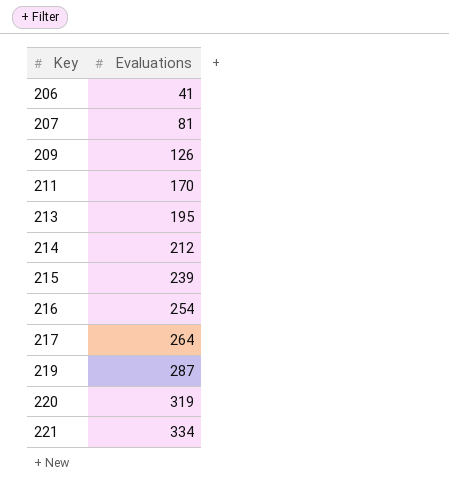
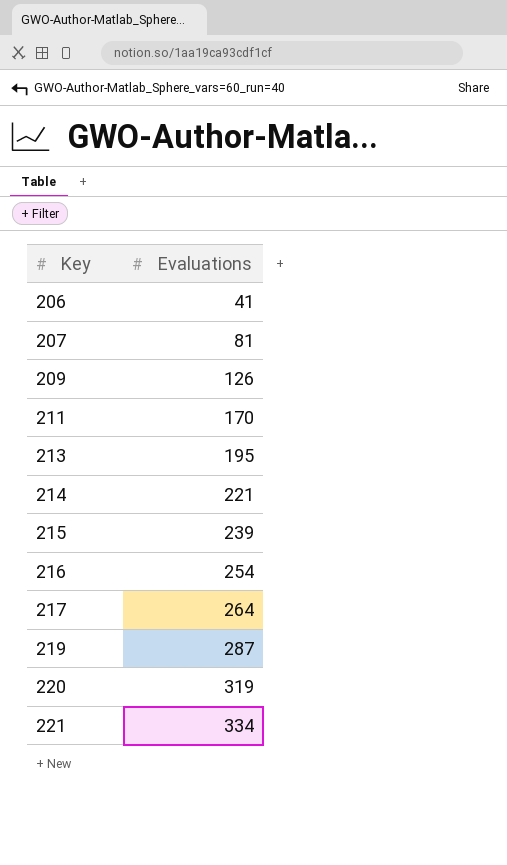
214 | Evaluations: 212 -> 221

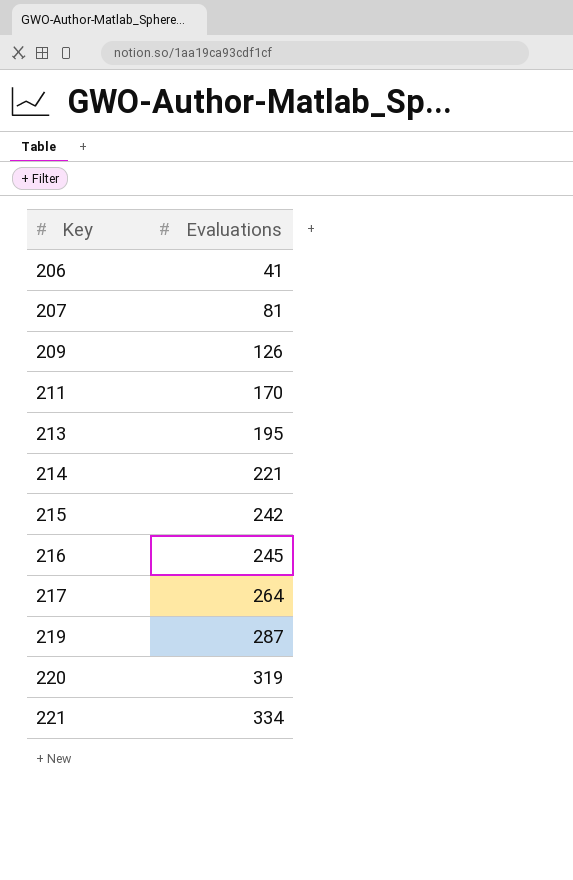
215 | Evaluations: 239 -> 242
216 | Evaluations: 254 -> 245

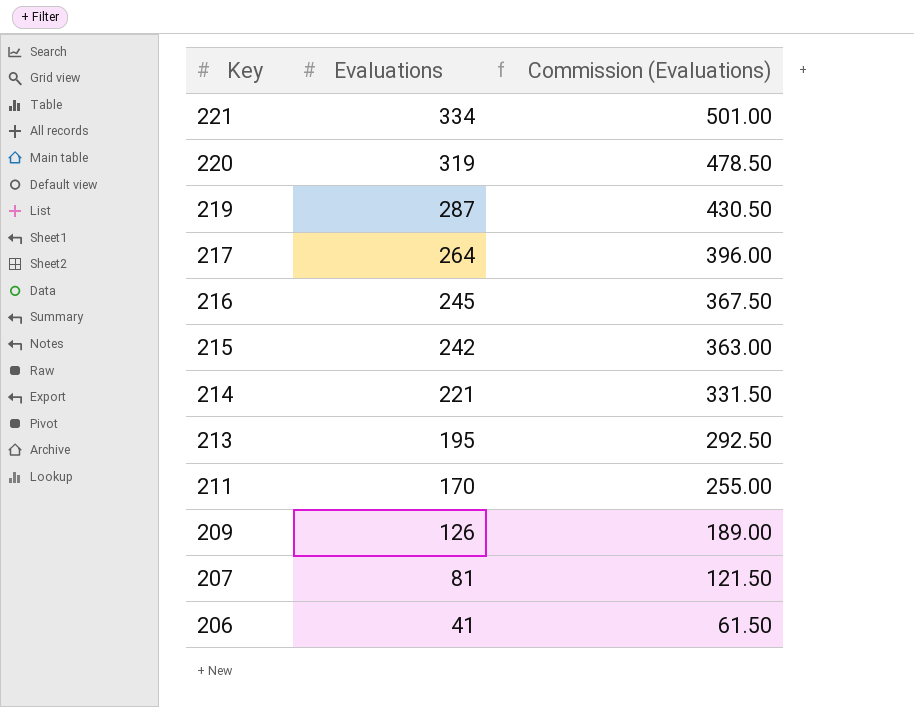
row order: Key ascending -> Key descending
column Commission (Evaluations) | formula: none -> [Evaluations] * 1.5

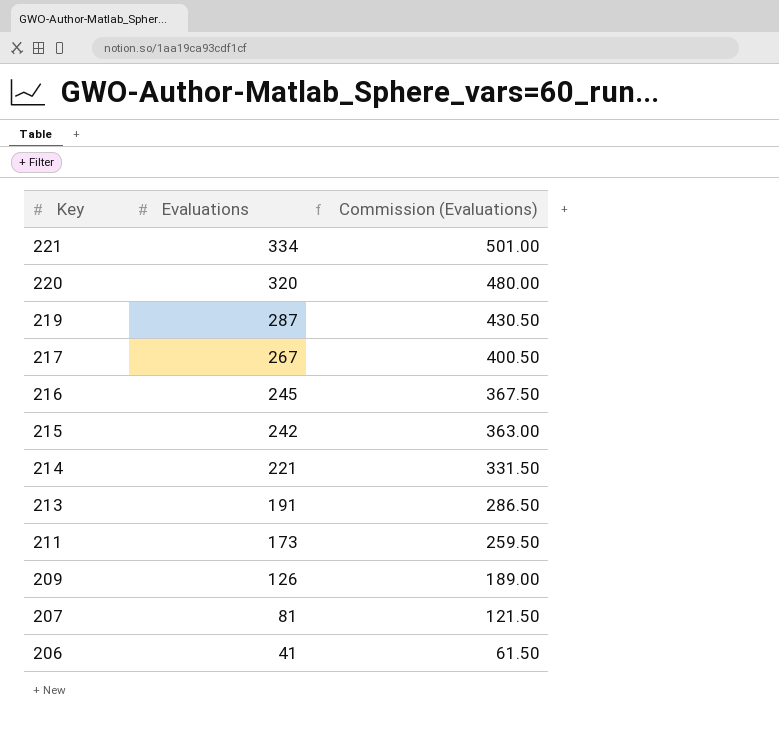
220 | Evaluations: 319 -> 320
220 | Commission (Evaluations): 478.50 -> 480.00
217 | Evaluations: 264 -> 267
217 | Commission (Evaluations): 396.00 -> 400.50
213 | Evaluations: 195 -> 191
213 | Commission (Evaluations): 292.50 -> 286.50
211 | Evaluations: 170 -> 173
211 | Commission (Evaluations): 255.00 -> 259.50

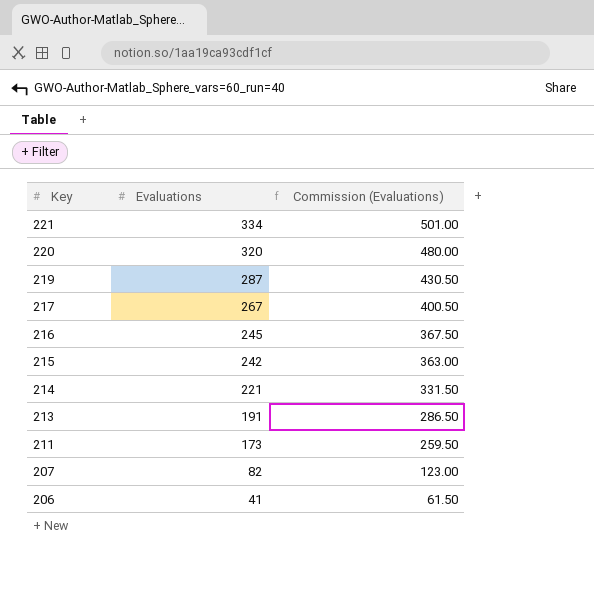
row 209: 126 | 189.00 -> none
207 | Evaluations: 81 -> 82
207 | Commission (Evaluations): 121.50 -> 123.00

